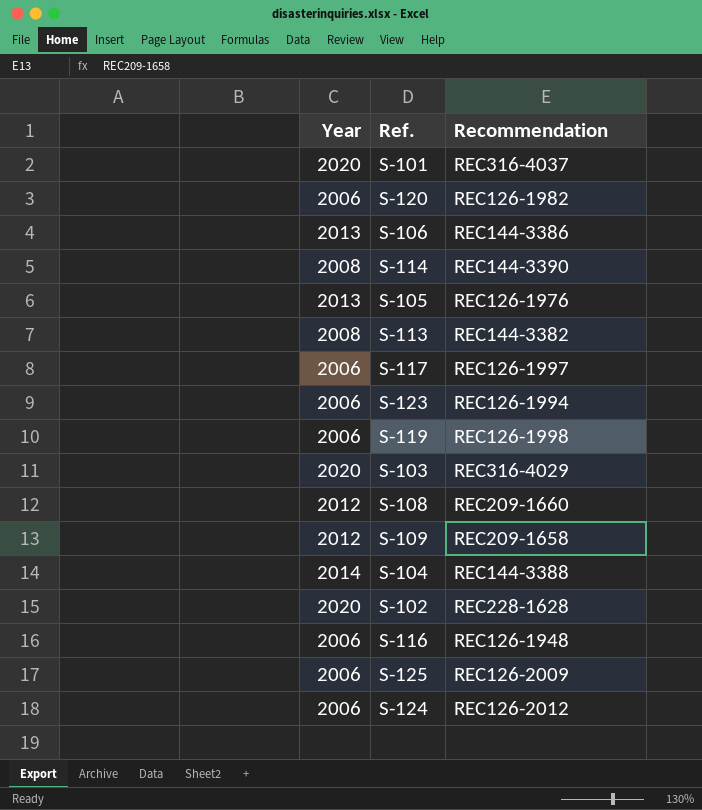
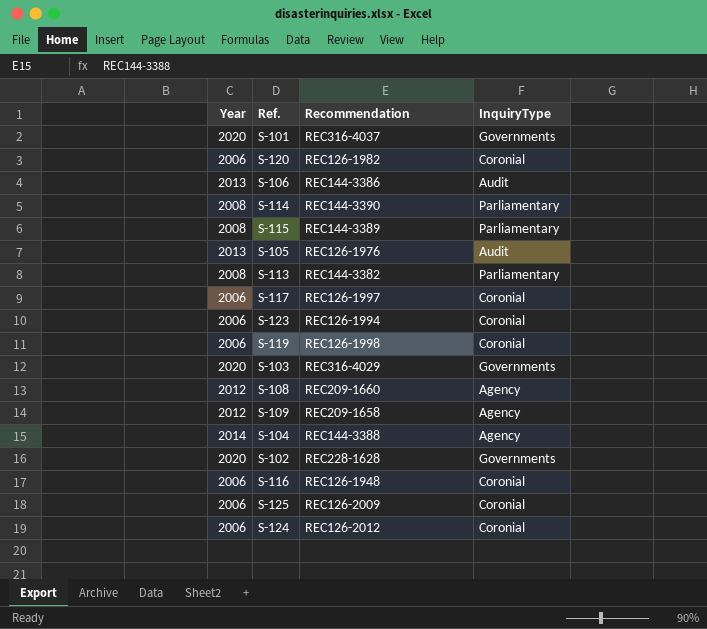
column InquiryType | position: none -> 4
row S-115: none -> 2008 | REC144-3389 | Parliamentary

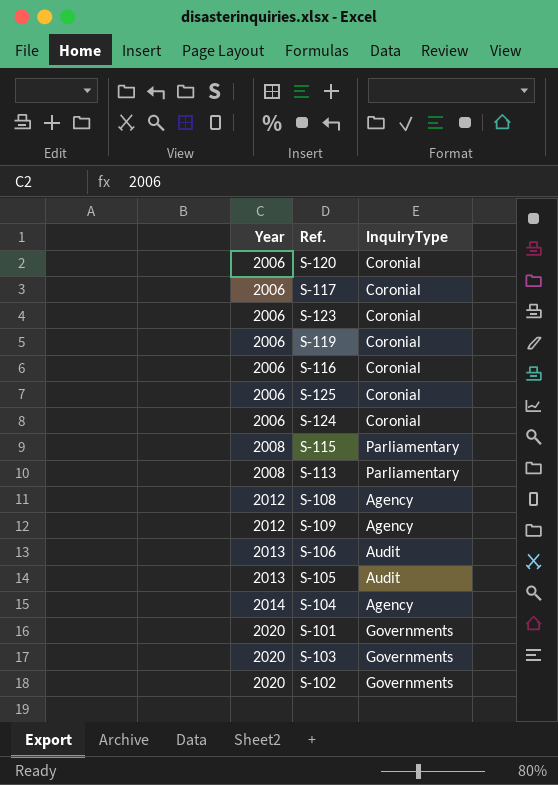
row order: none -> Year ascending
column Recommendation | position: 3 -> none
row S-114: 2008 | REC144-3390 | Parliamentary -> none

